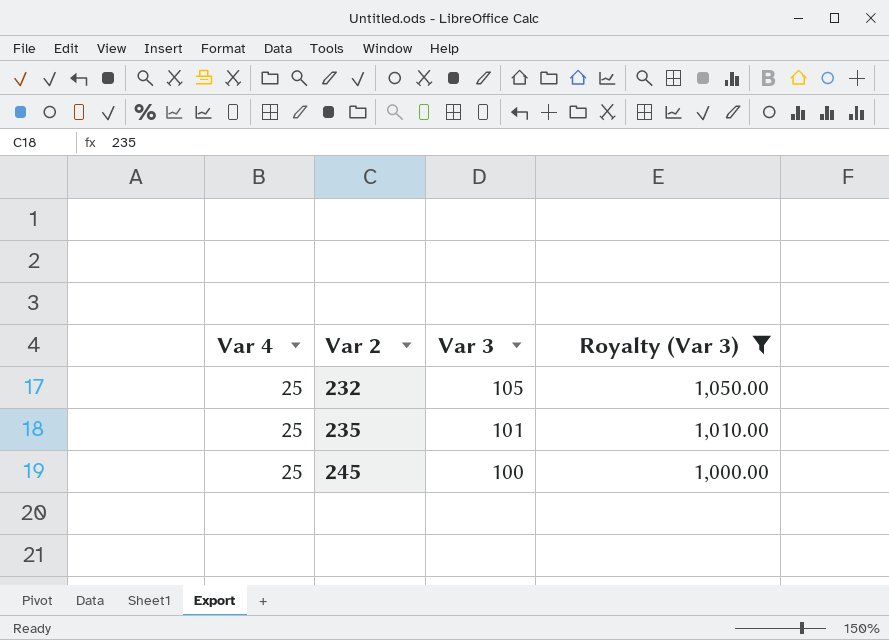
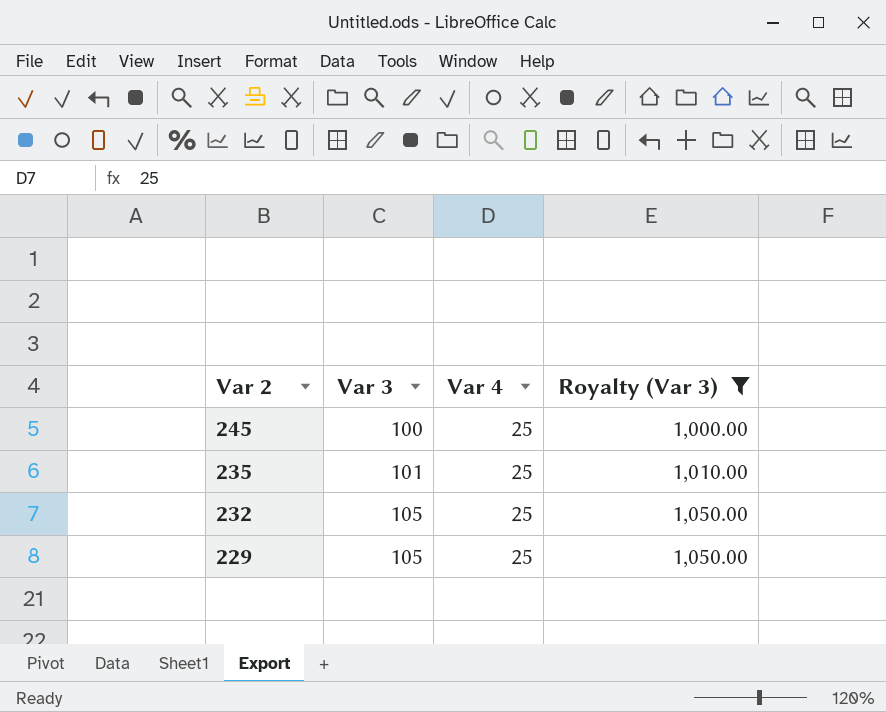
row order: Var 2 ascending -> Var 2 descending
column Var 4 | position: 1 -> 3
row 229: none -> 105 | 25 | 1,050.00

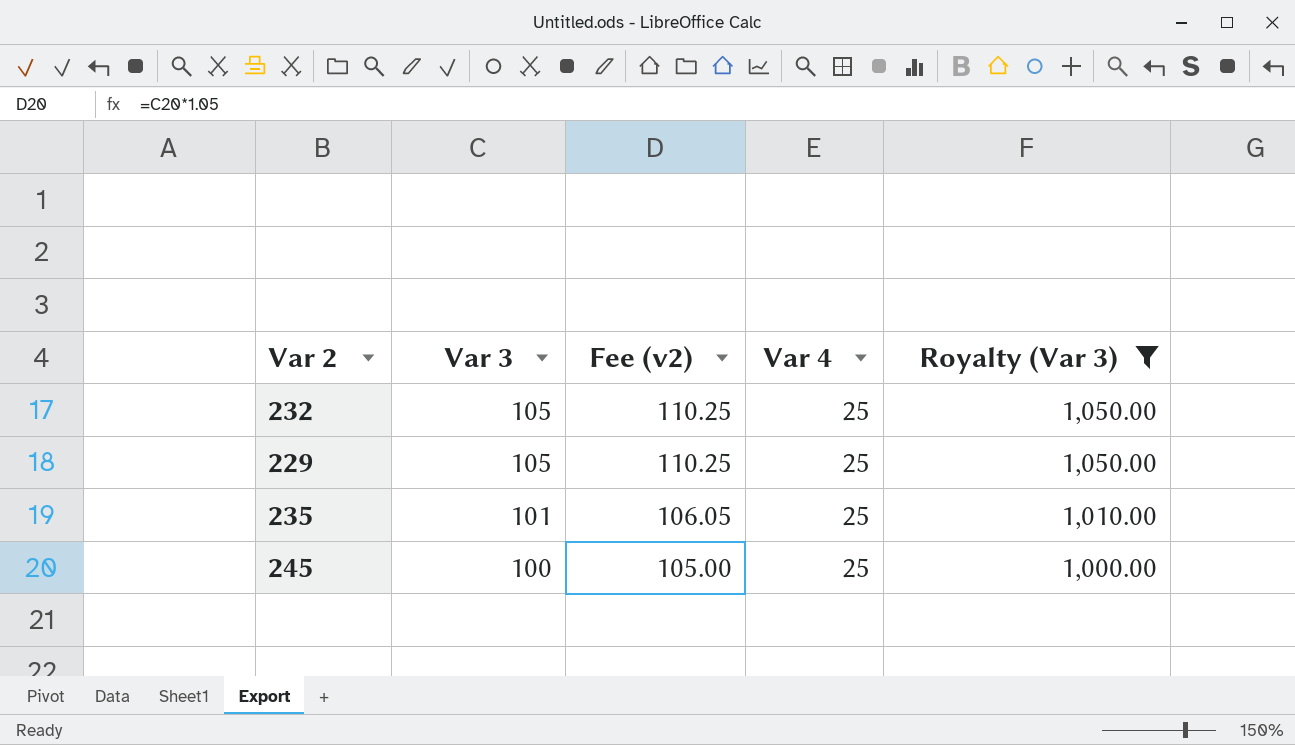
row order: Var 2 descending -> Var 3 descending
column Fee (v2) | formula: none -> [Var 3] * 1.05

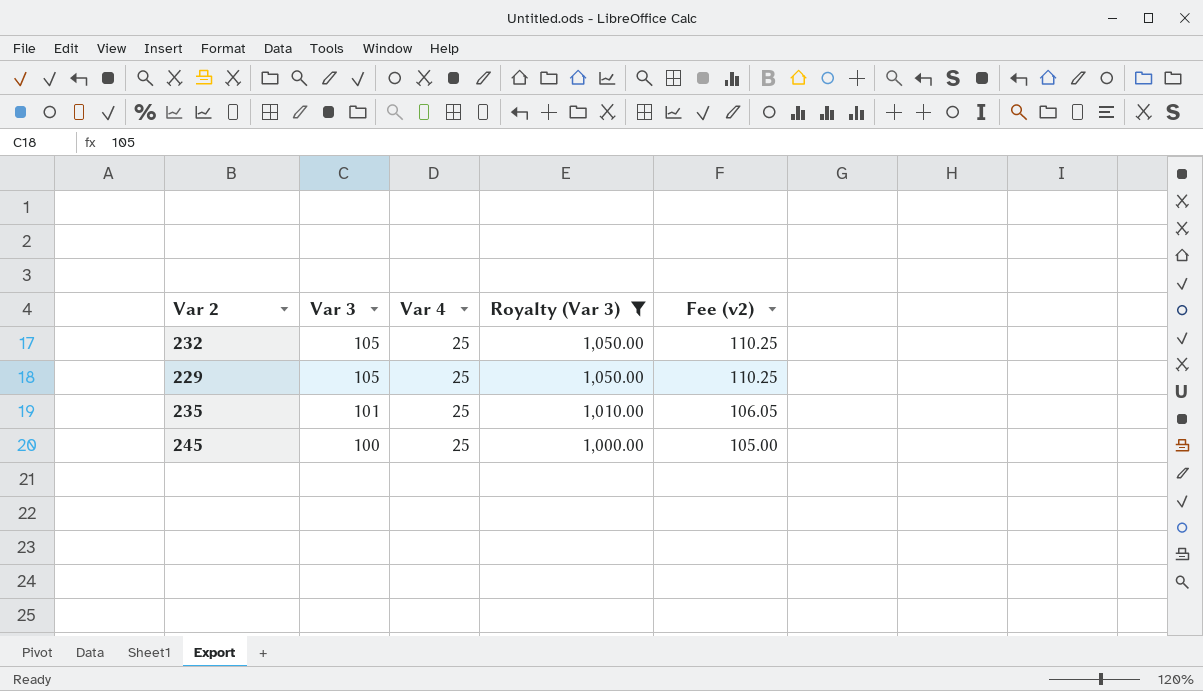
column Fee (v2) | position: 3 -> 5

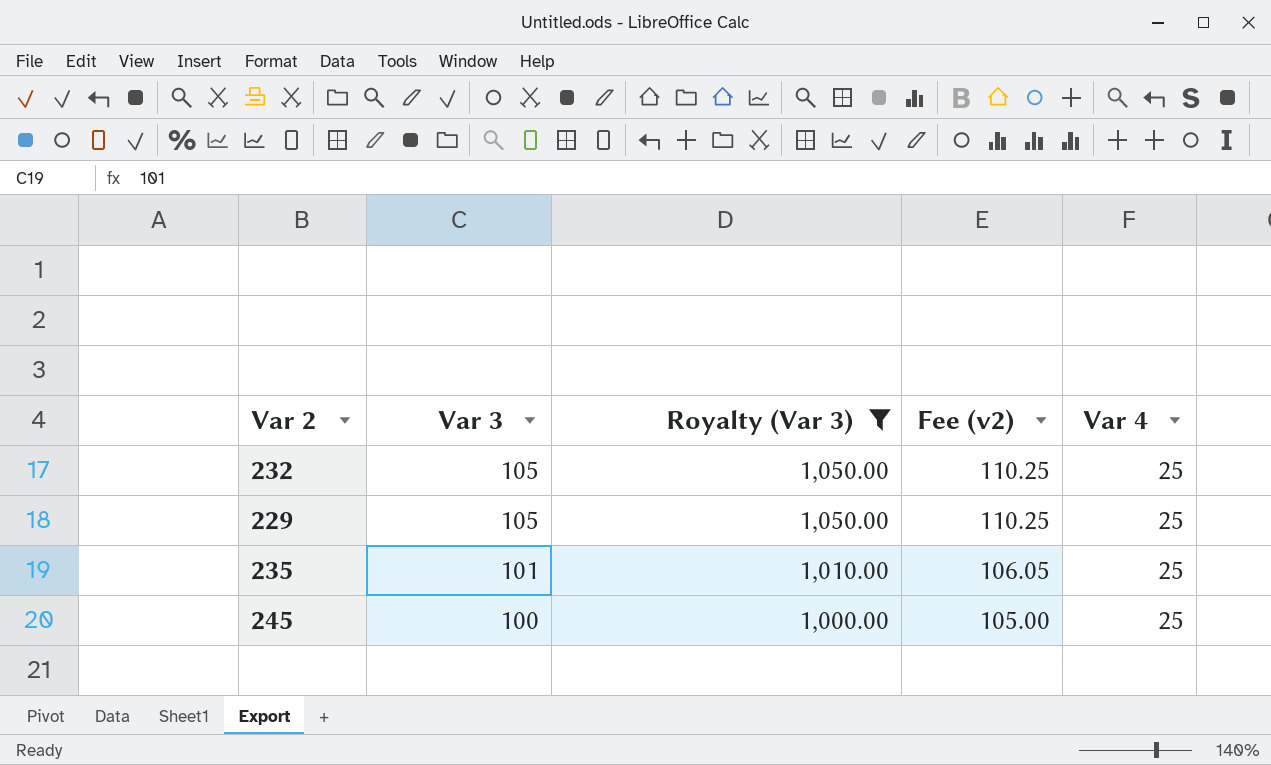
column Var 4 | position: 3 -> 5

